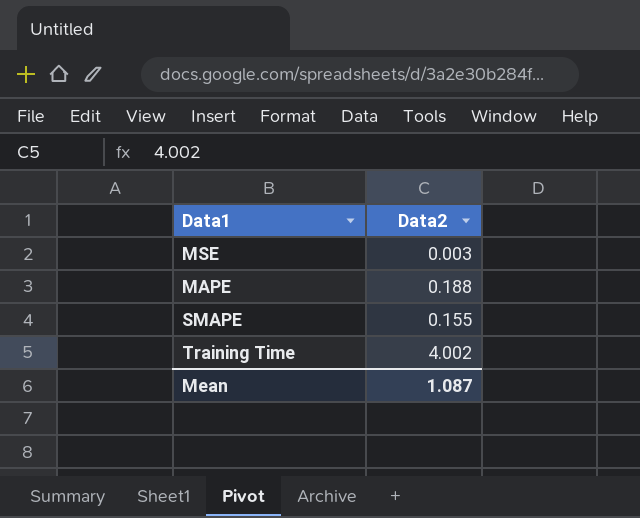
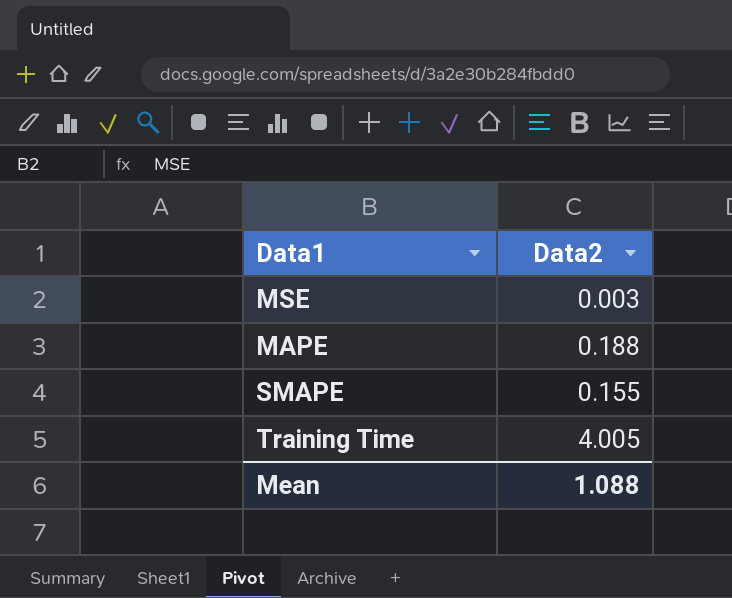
Training Time | Data2: 4.002 -> 4.005
Mean | Data2: 1.087 -> 1.088

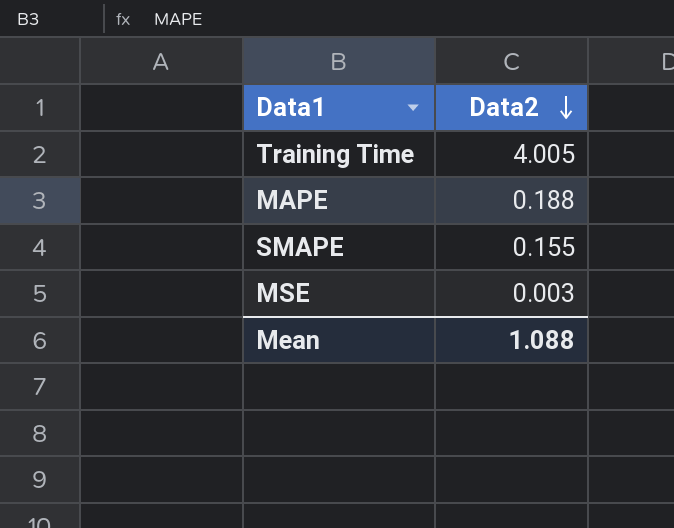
row order: none -> Data2 descending

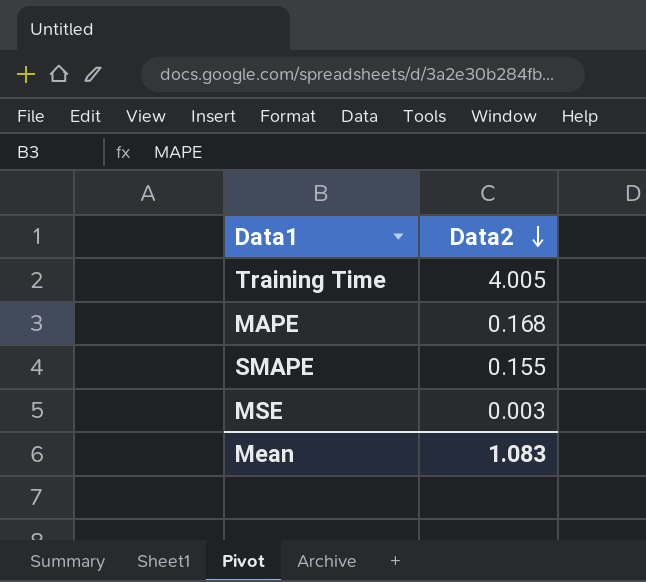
MAPE | Data2: 0.188 -> 0.168
Mean | Data2: 1.088 -> 1.083

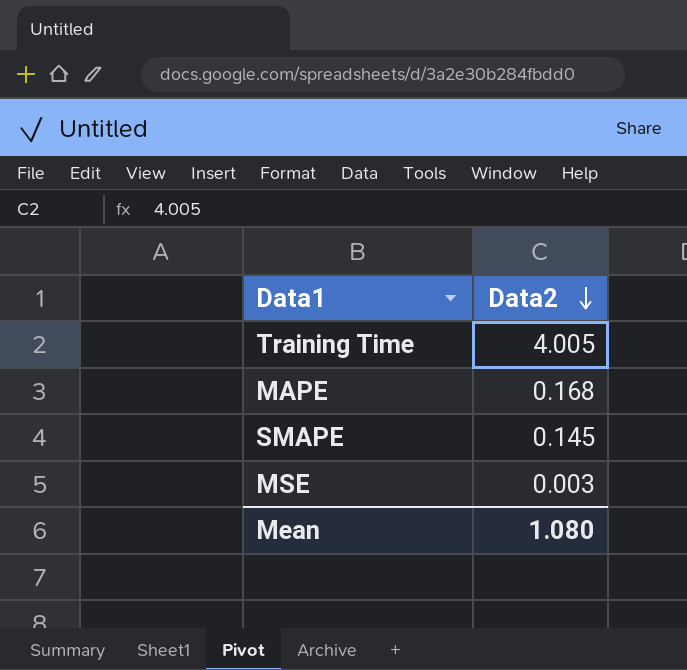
SMAPE | Data2: 0.155 -> 0.145
Mean | Data2: 1.083 -> 1.080

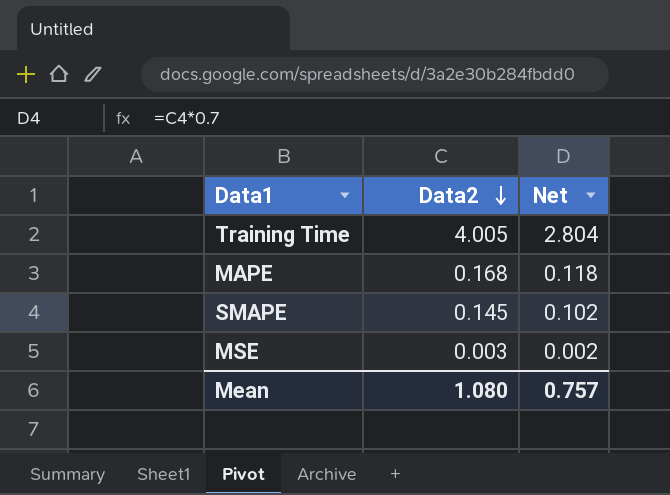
column Net | formula: none -> [Data2] * 0.7

